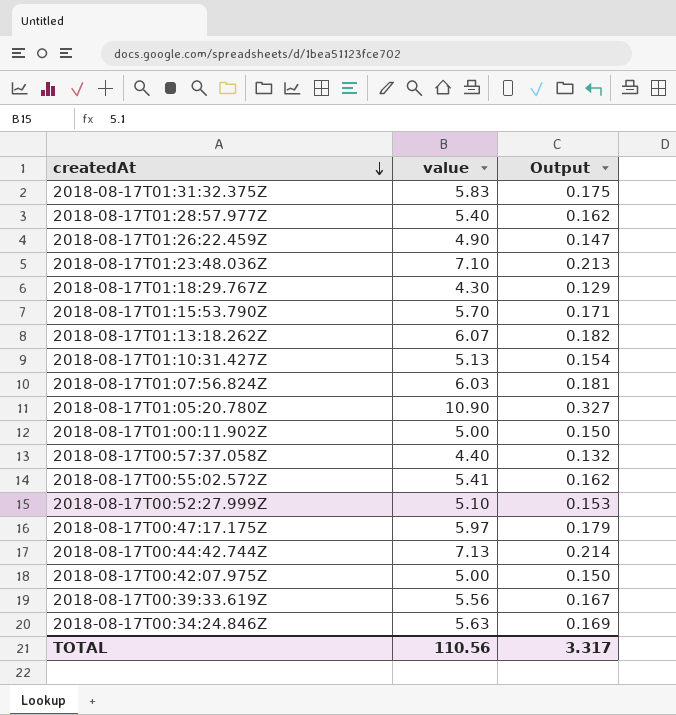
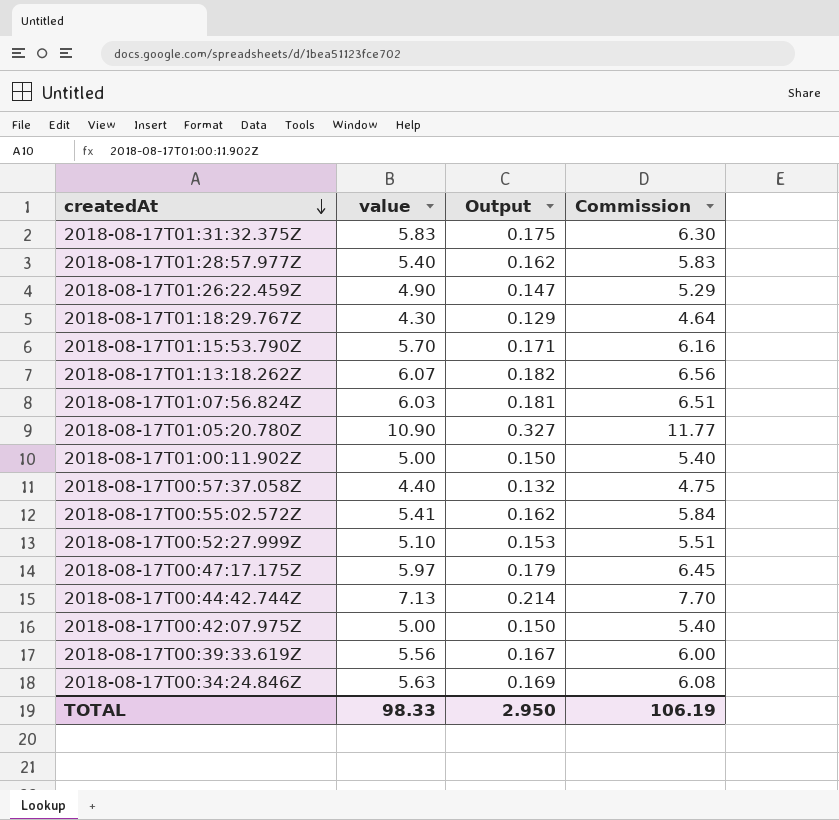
column Commission | formula: none -> [value] * 1.08
row 2018-08-17T01:23:48.036Z: 7.10 | 0.213 -> none
row 2018-08-17T01:10:31.427Z: 5.13 | 0.154 -> none
TOTAL | value: 110.56 -> 98.33
TOTAL | Output: 3.317 -> 2.950

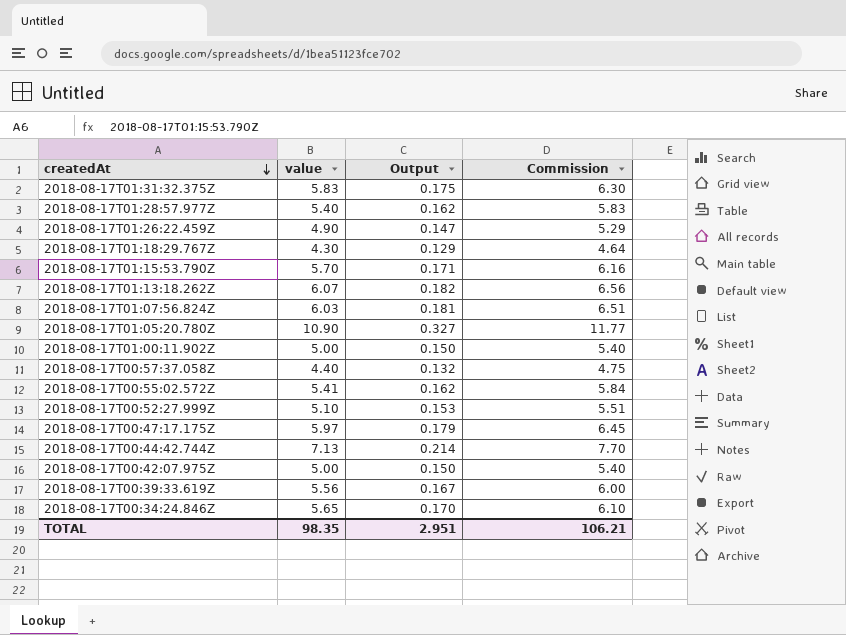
2018-08-17T00:34:24.846Z | value: 5.63 -> 5.65
2018-08-17T00:34:24.846Z | Output: 0.169 -> 0.170
2018-08-17T00:34:24.846Z | Commission: 6.08 -> 6.10
TOTAL | value: 98.33 -> 98.35
TOTAL | Output: 2.950 -> 2.951
TOTAL | Commission: 106.19 -> 106.21

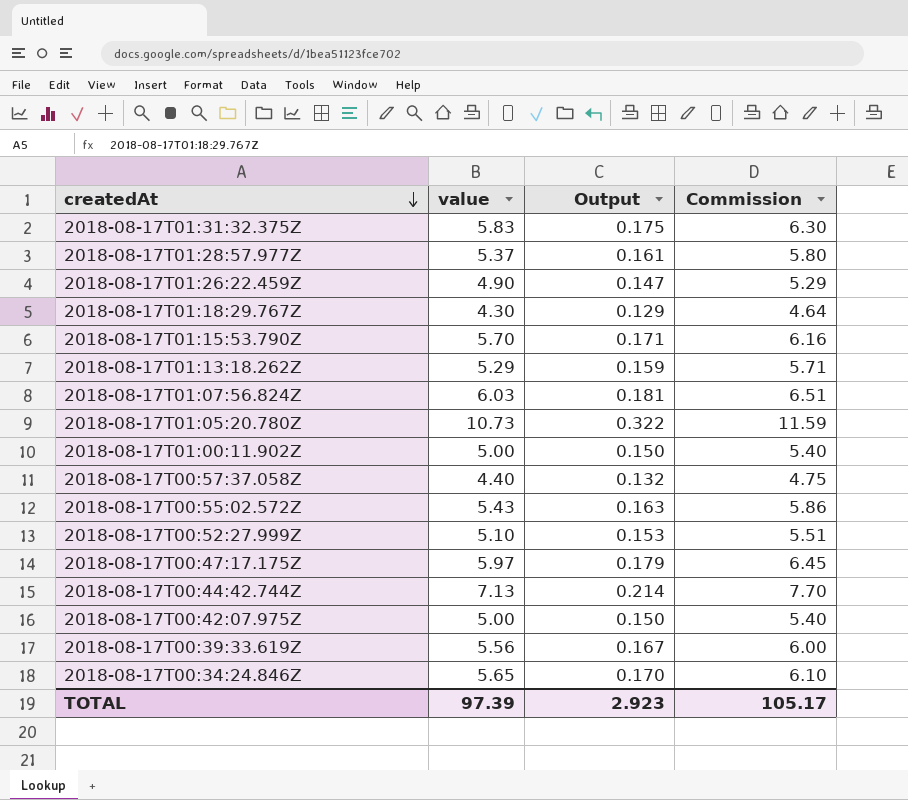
2018-08-17T01:28:57.977Z | value: 5.40 -> 5.37
2018-08-17T01:28:57.977Z | Output: 0.162 -> 0.161
2018-08-17T01:28:57.977Z | Commission: 5.83 -> 5.80
2018-08-17T01:13:18.262Z | value: 6.07 -> 5.29
2018-08-17T01:13:18.262Z | Output: 0.182 -> 0.159
2018-08-17T01:13:18.262Z | Commission: 6.56 -> 5.71
2018-08-17T01:05:20.780Z | value: 10.90 -> 10.73
2018-08-17T01:05:20.780Z | Output: 0.327 -> 0.322
2018-08-17T01:05:20.780Z | Commission: 11.77 -> 11.59
2018-08-17T00:55:02.572Z | value: 5.41 -> 5.43
2018-08-17T00:55:02.572Z | Output: 0.162 -> 0.163
2018-08-17T00:55:02.572Z | Commission: 5.84 -> 5.86
TOTAL | value: 98.35 -> 97.39
TOTAL | Output: 2.951 -> 2.923
TOTAL | Commission: 106.21 -> 105.17

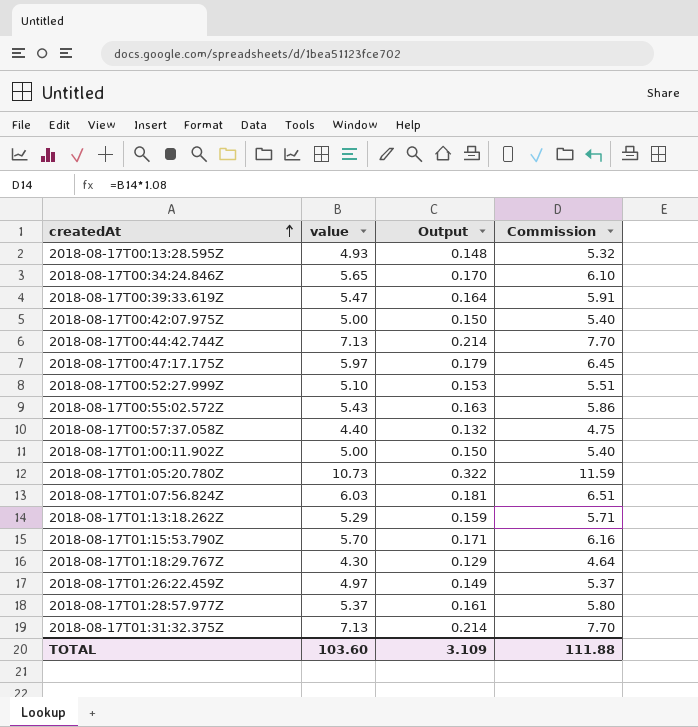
row order: createdAt descending -> createdAt ascending
row 2018-08-17T00:13:28.595Z: none -> 4.93 | 0.148 | 5.32
2018-08-17T00:39:33.619Z | value: 5.56 -> 5.47
2018-08-17T00:39:33.619Z | Output: 0.167 -> 0.164
2018-08-17T00:39:33.619Z | Commission: 6.00 -> 5.91
2018-08-17T01:26:22.459Z | value: 4.90 -> 4.97
2018-08-17T01:26:22.459Z | Output: 0.147 -> 0.149
2018-08-17T01:26:22.459Z | Commission: 5.29 -> 5.37
2018-08-17T01:31:32.375Z | value: 5.83 -> 7.13
2018-08-17T01:31:32.375Z | Output: 0.175 -> 0.214
2018-08-17T01:31:32.375Z | Commission: 6.30 -> 7.70
TOTAL | value: 97.39 -> 103.60
TOTAL | Output: 2.923 -> 3.109
TOTAL | Commission: 105.17 -> 111.88

